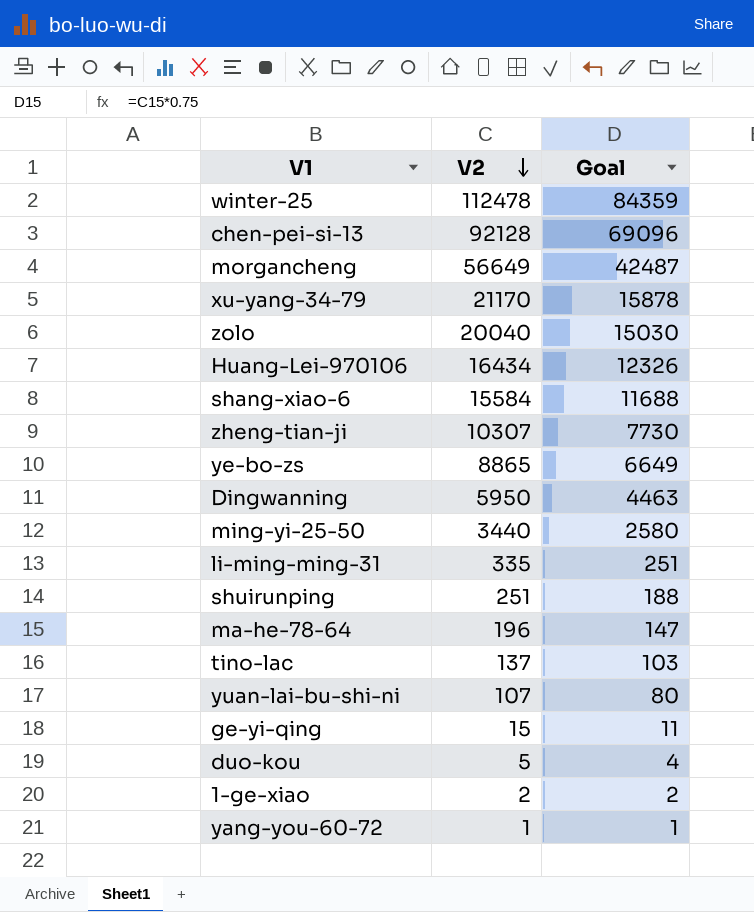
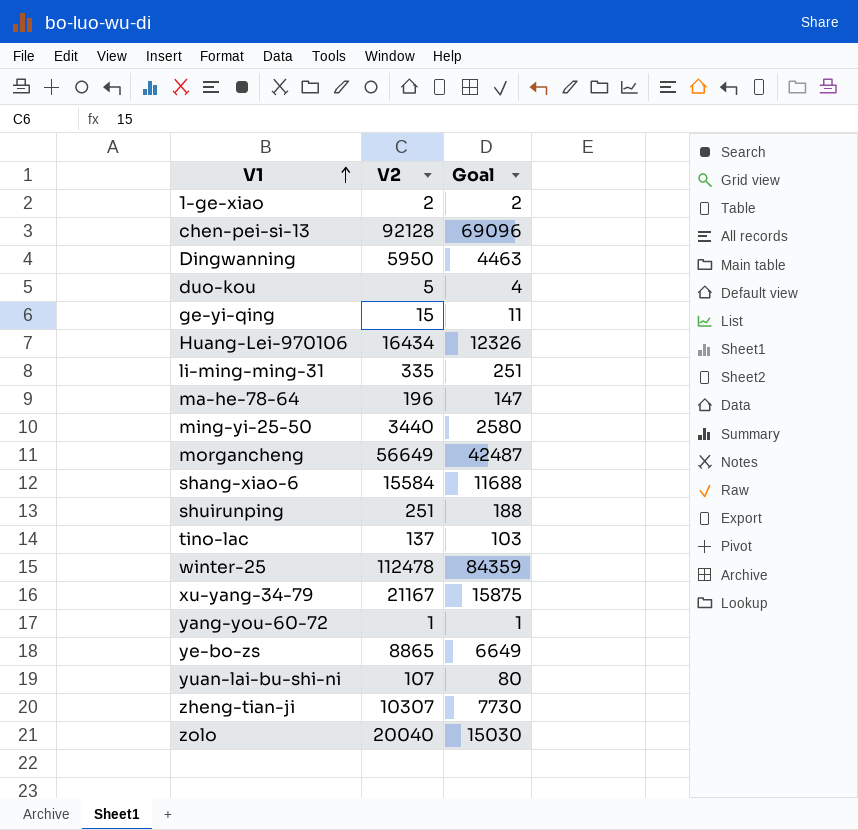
row order: V2 descending -> V1 ascending
xu-yang-34-79 | V2: 21170 -> 21167
xu-yang-34-79 | Goal: 15878 -> 15875

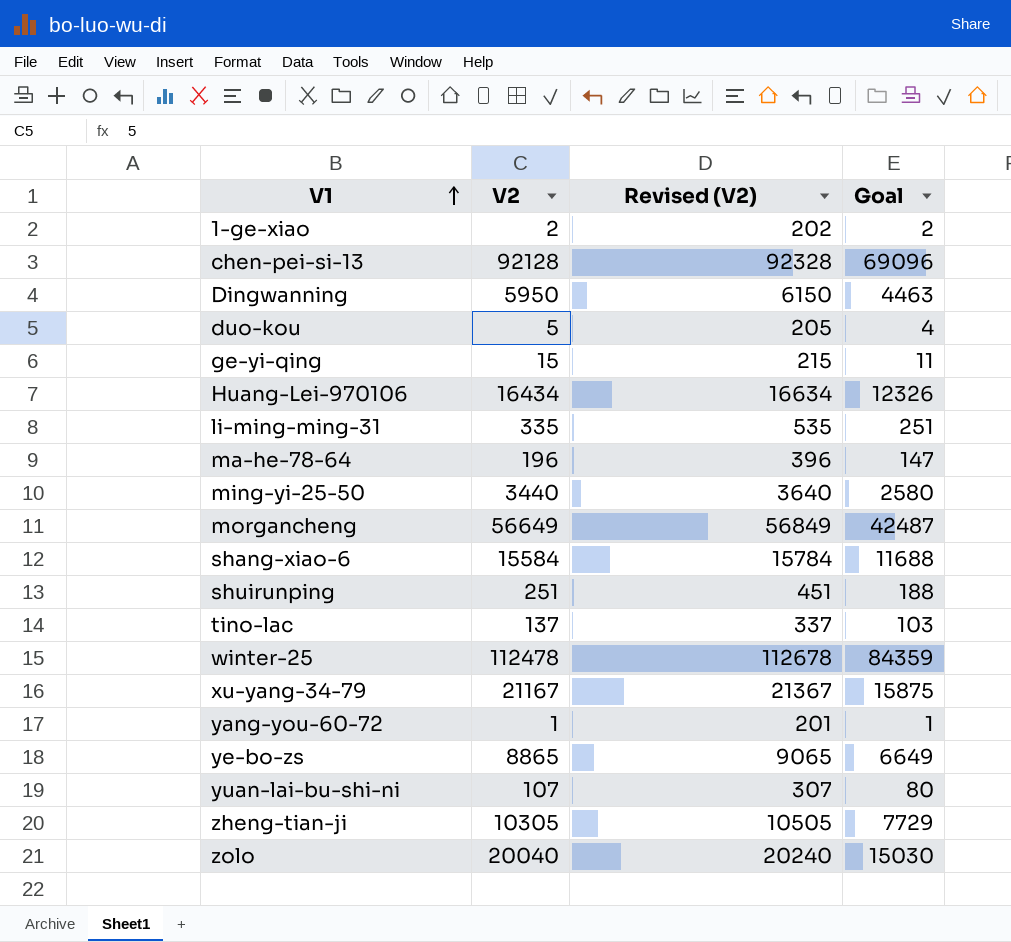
column Revised (V2) | formula: none -> [V2] + 200
zheng-tian-ji | V2: 10307 -> 10305
zheng-tian-ji | Goal: 7730 -> 7729

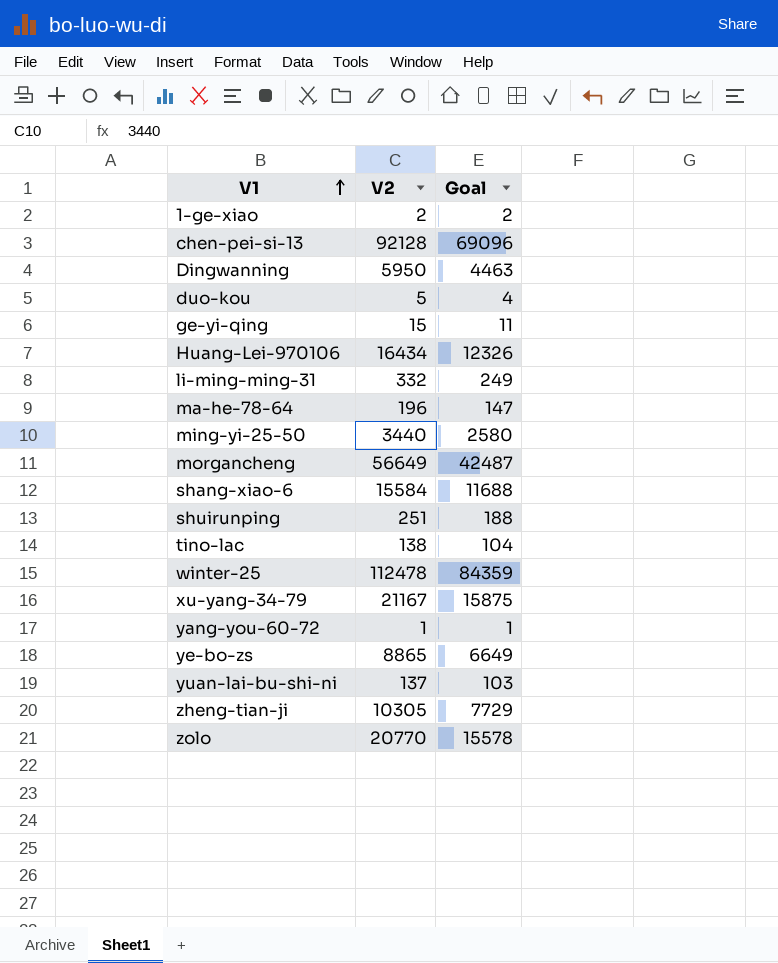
column Revised (V2) | formula: [V2] + 200 -> none
li-ming-ming-31 | V2: 335 -> 332
li-ming-ming-31 | Goal: 251 -> 249
tino-lac | V2: 137 -> 138
tino-lac | Goal: 103 -> 104
yuan-lai-bu-shi-ni | V2: 107 -> 137
yuan-lai-bu-shi-ni | Goal: 80 -> 103
zolo | V2: 20040 -> 20770
zolo | Goal: 15030 -> 15578

